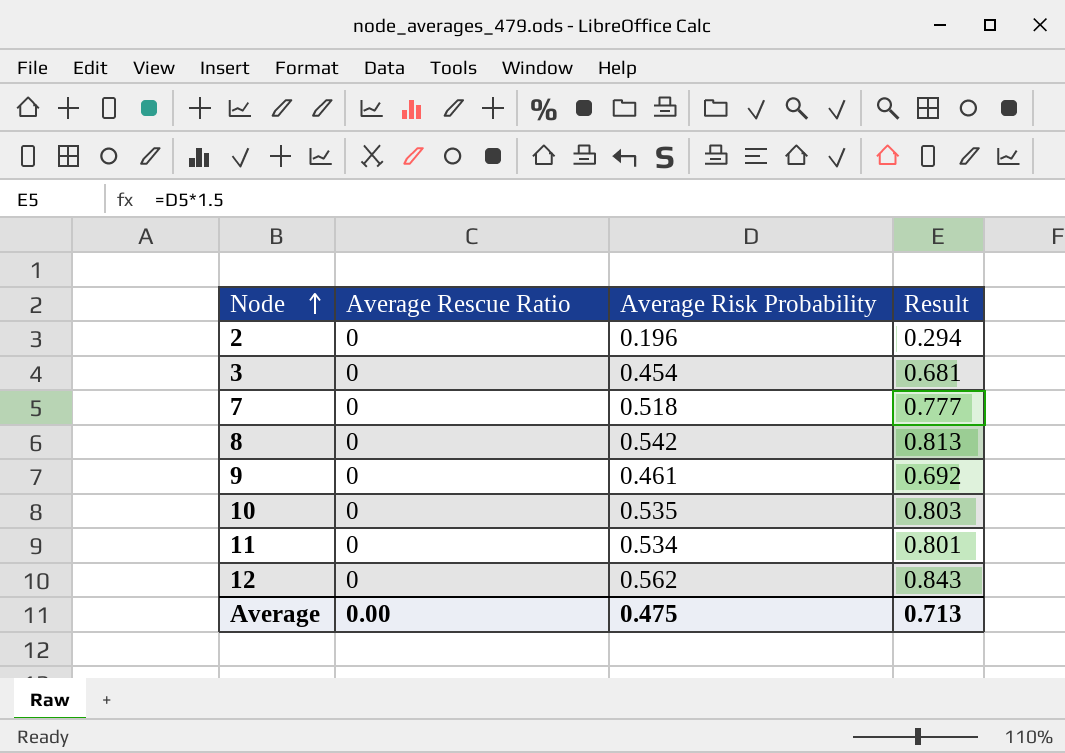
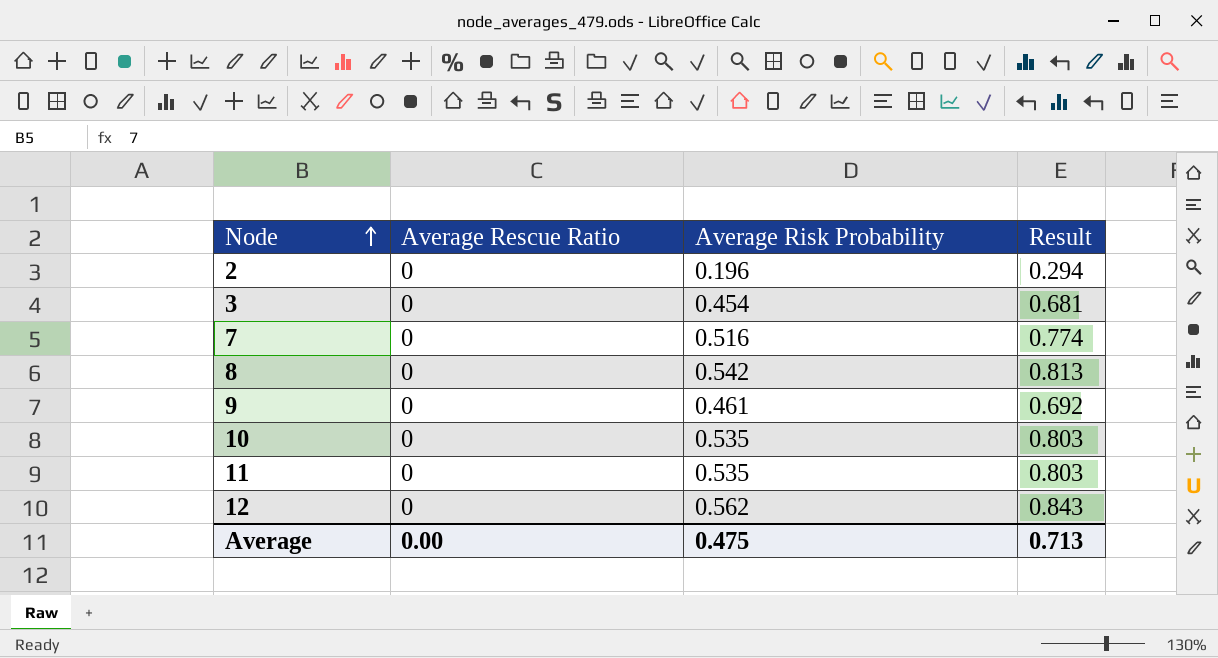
7 | Average Risk Probability: 0.518 -> 0.516
7 | Result: 0.777 -> 0.774
11 | Average Risk Probability: 0.534 -> 0.535
11 | Result: 0.801 -> 0.803

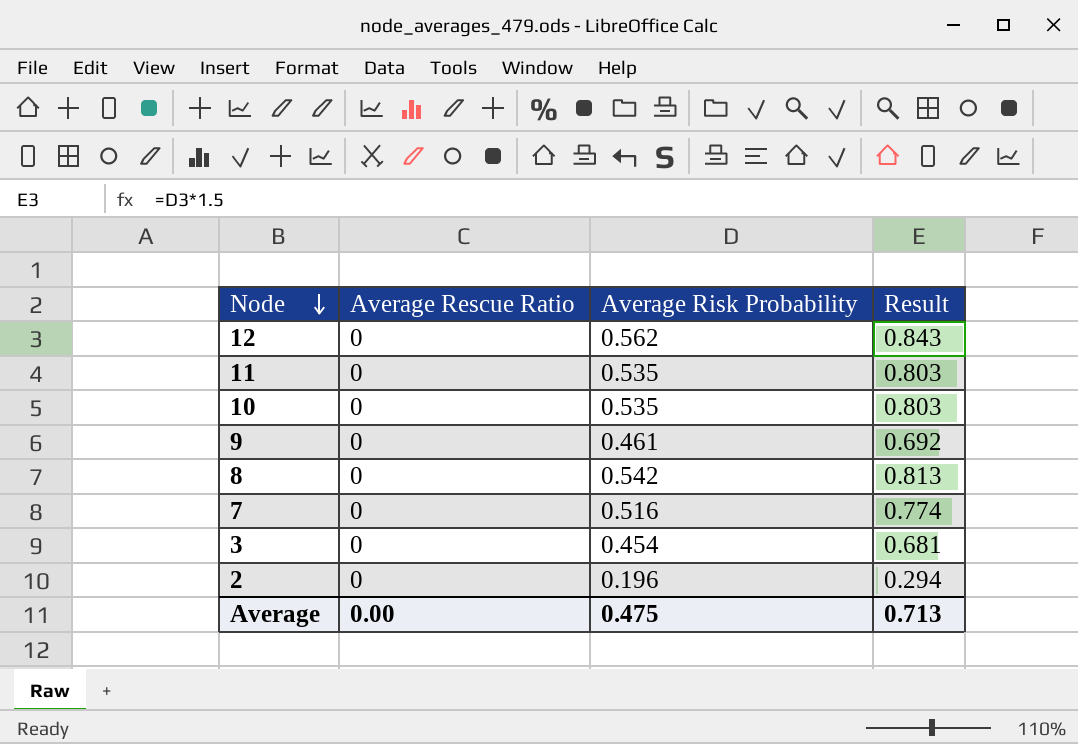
row order: Node ascending -> Node descending

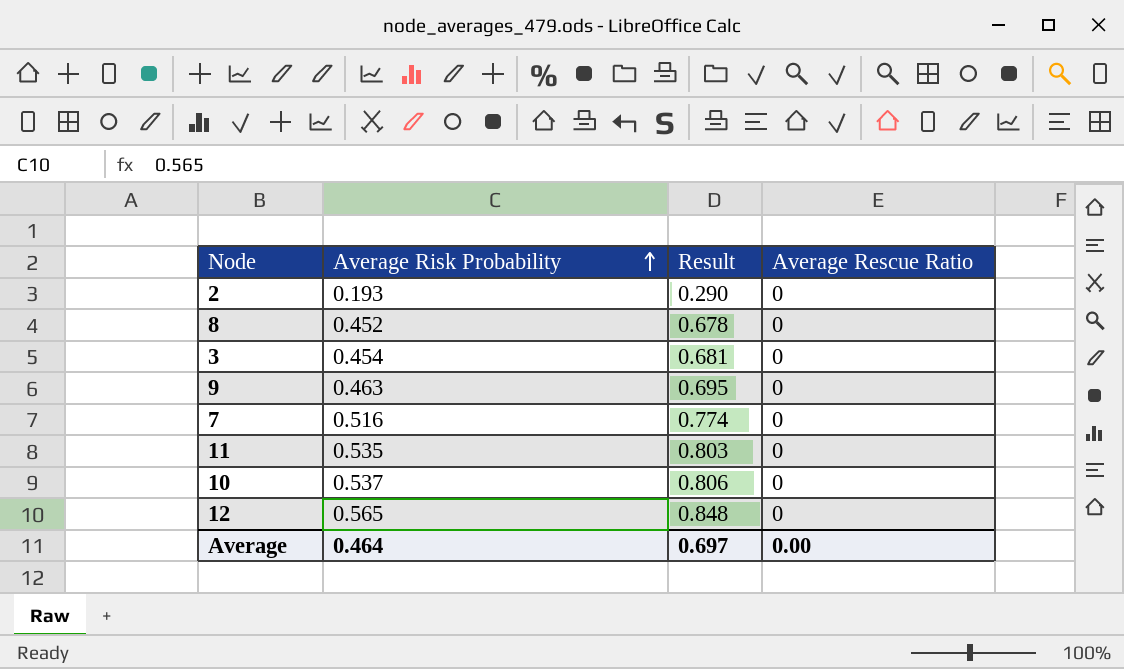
row order: Node descending -> Average Risk Probability ascending
column Average Rescue Ratio | position: 2 -> 4
2 | Average Risk Probability: 0.196 -> 0.193
2 | Result: 0.294 -> 0.290
8 | Average Risk Probability: 0.542 -> 0.452
8 | Result: 0.813 -> 0.678
9 | Average Risk Probability: 0.461 -> 0.463
9 | Result: 0.692 -> 0.695
10 | Average Risk Probability: 0.535 -> 0.537
10 | Result: 0.803 -> 0.806
12 | Average Risk Probability: 0.562 -> 0.565
12 | Result: 0.843 -> 0.848
Average | Average Risk Probability: 0.475 -> 0.464
Average | Result: 0.713 -> 0.697

